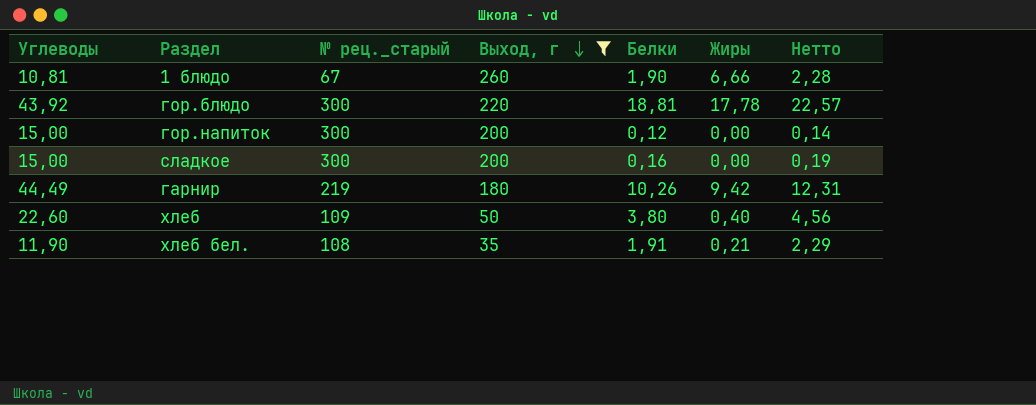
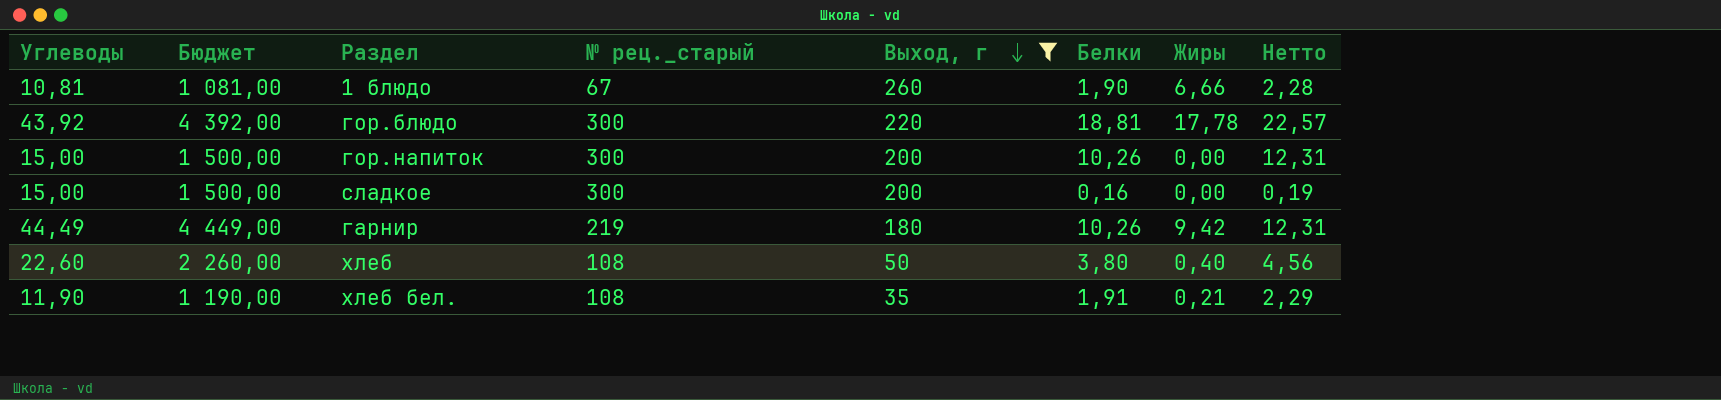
column Бюджет | formula: none -> [Углеводы] * 100
гор.напиток | Белки: 0,12 -> 10,26
гор.напиток | Нетто: 0,14 -> 12,31
хлеб | № рец._старый: 109 -> 108

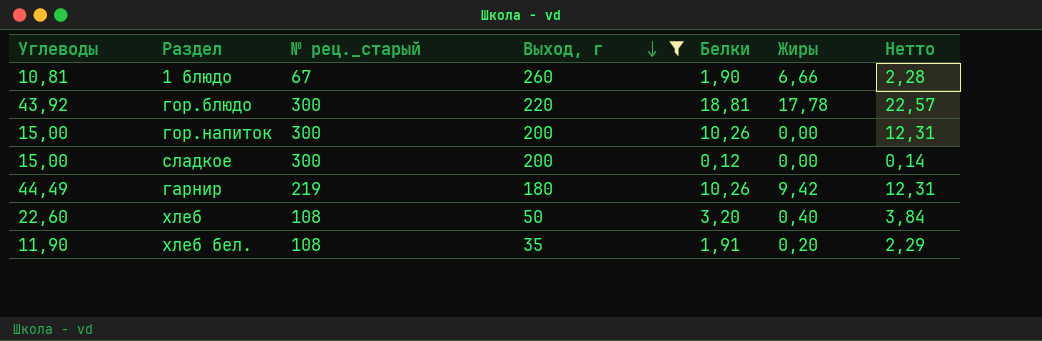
column Бюджет | formula: [Углеводы] * 100 -> none
сладкое | Белки: 0,16 -> 0,12
сладкое | Нетто: 0,19 -> 0,14
хлеб | Белки: 3,80 -> 3,20
хлеб | Нетто: 4,56 -> 3,84
хлеб бел. | Жиры: 0,21 -> 0,20

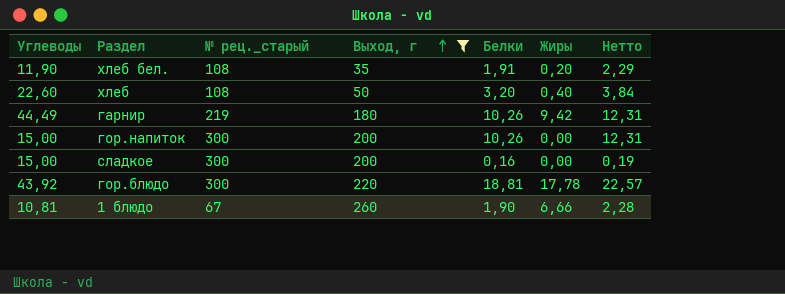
row order: Выход, г descending -> Выход, г ascending
сладкое | Белки: 0,12 -> 0,16
сладкое | Нетто: 0,14 -> 0,19

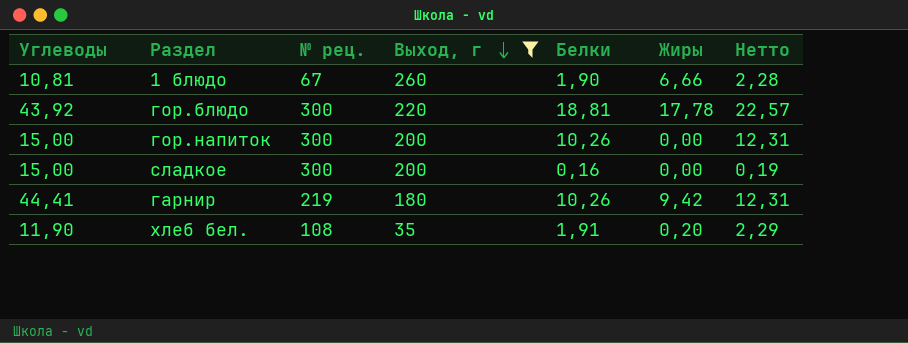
row order: Выход, г ascending -> Выход, г descending
column name: № рец._старый -> № рец.
row хлеб: 22,60 | 108 | 50 | 3,20 | 0,40 | 3,84 -> none
гарнир | Углеводы: 44,49 -> 44,41

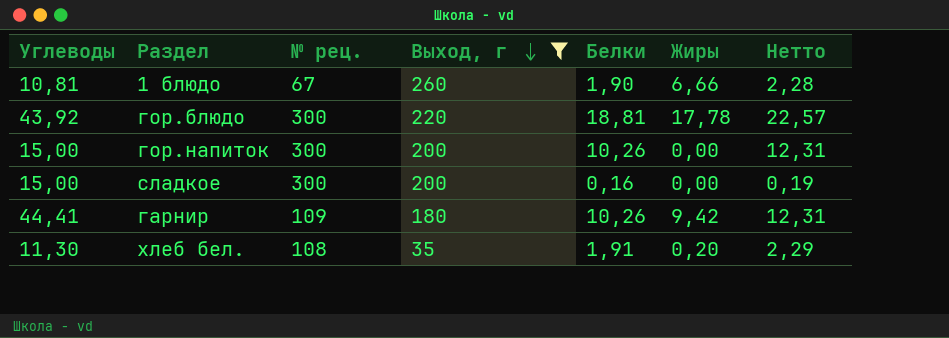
гарнир | № рец.: 219 -> 109
хлеб бел. | Углеводы: 11,90 -> 11,30

